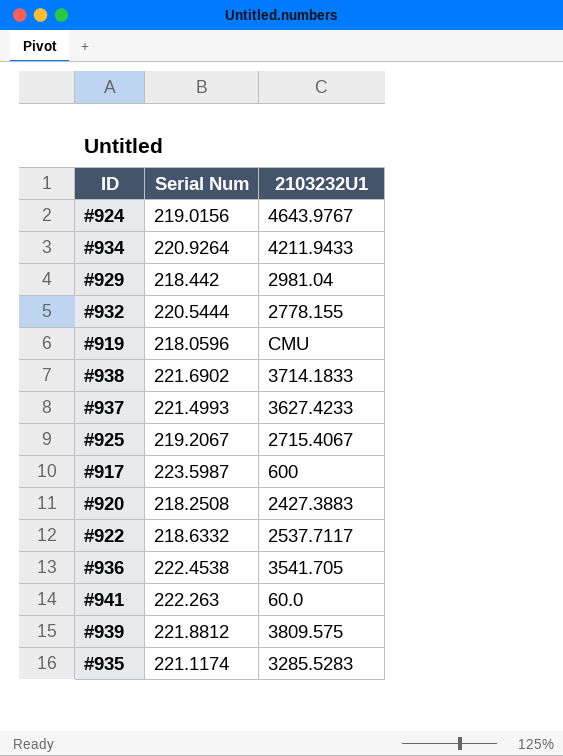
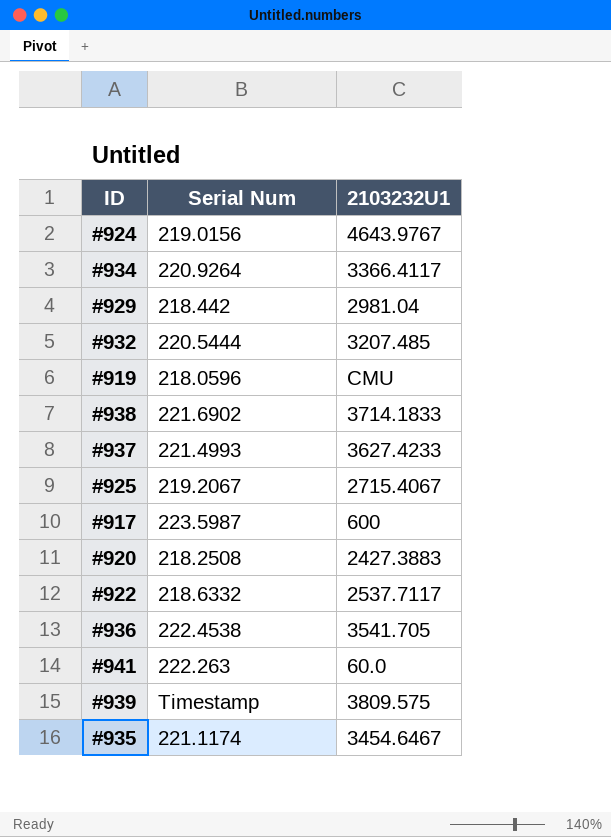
#934 | 2103232U1: 4211.9433 -> 3366.4117
#932 | 2103232U1: 2778.155 -> 3207.485
#939 | Serial Num: 221.8812 -> Timestamp
#935 | 2103232U1: 3285.5283 -> 3454.6467

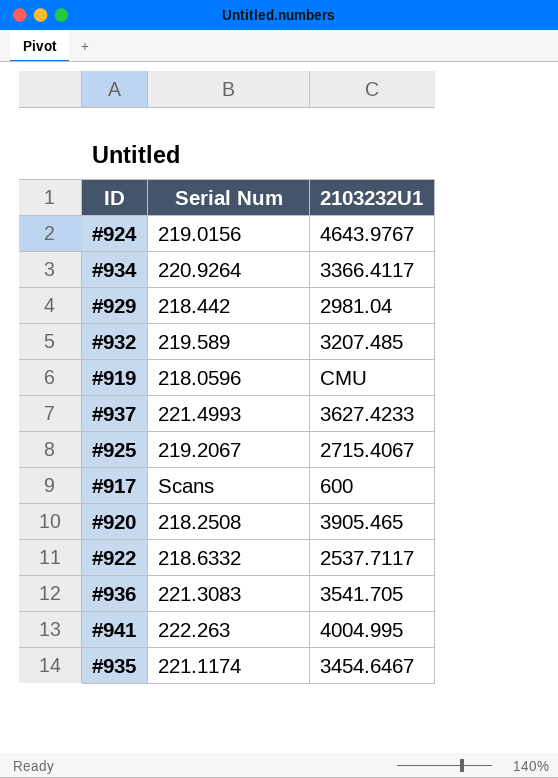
row #938: 221.6902 | 3714.1833 -> none
row #939: Timestamp | 3809.575 -> none
#932 | Serial Num: 220.5444 -> 219.589
#917 | Serial Num: 223.5987 -> Scans
#920 | 2103232U1: 2427.3883 -> 3905.465
#936 | Serial Num: 222.4538 -> 221.3083
#941 | 2103232U1: 60.0 -> 4004.995

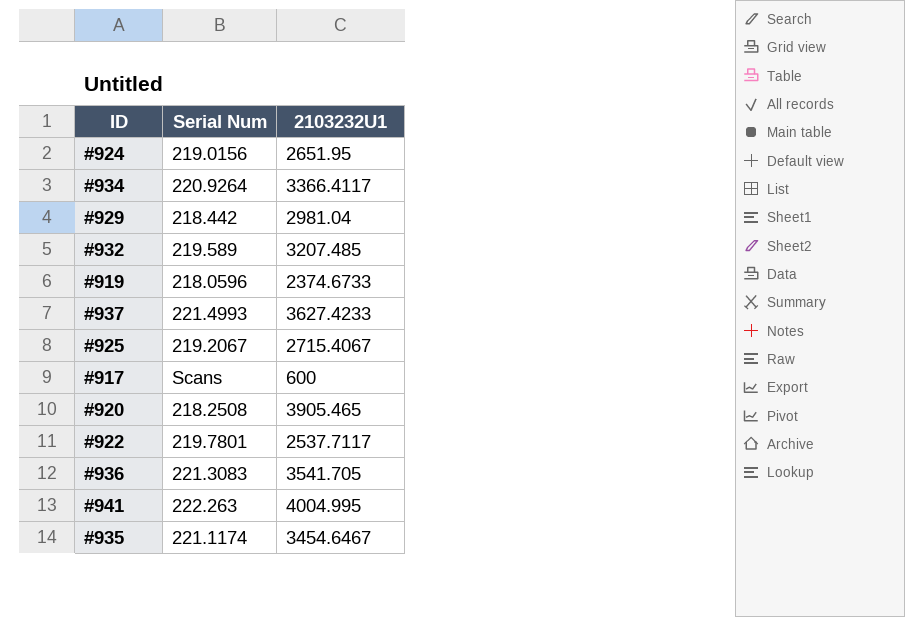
#924 | 2103232U1: 4643.9767 -> 2651.95
#919 | 2103232U1: CMU -> 2374.6733
#922 | Serial Num: 218.6332 -> 219.7801

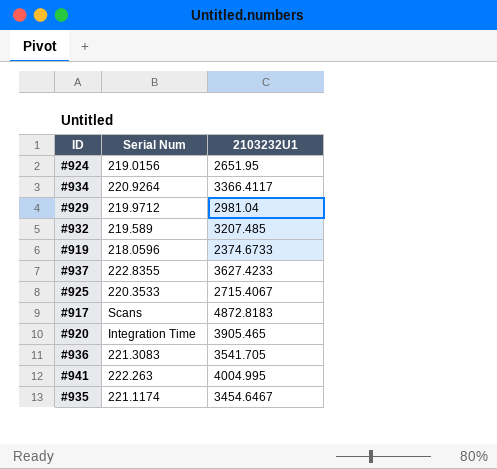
row #922: 219.7801 | 2537.7117 -> none
#929 | Serial Num: 218.442 -> 219.9712
#937 | Serial Num: 221.4993 -> 222.8355
#925 | Serial Num: 219.2067 -> 220.3533
#917 | 2103232U1: 600 -> 4872.8183
#920 | Serial Num: 218.2508 -> Integration Time

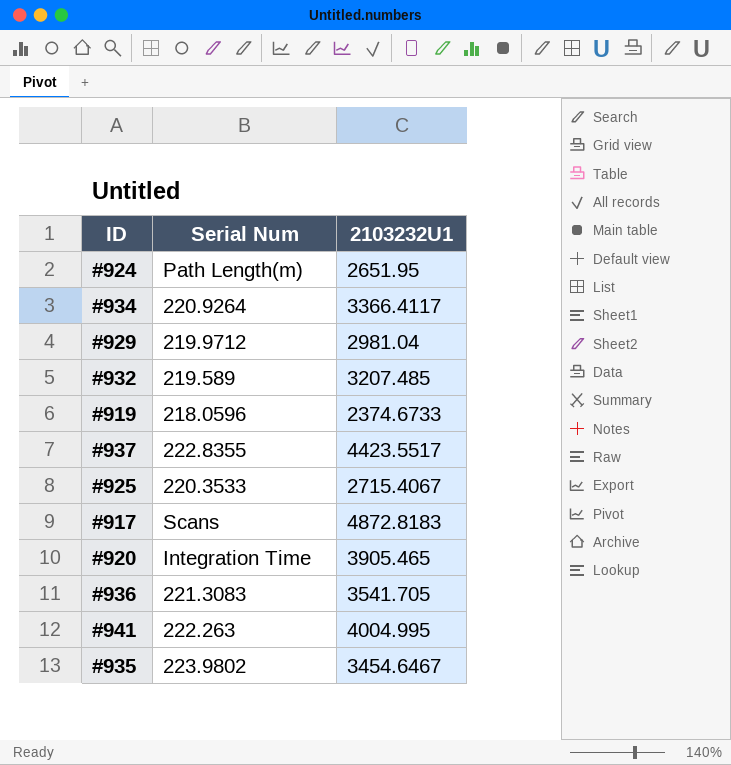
#924 | Serial Num: 219.0156 -> Path Length(m)
#937 | 2103232U1: 3627.4233 -> 4423.5517
#935 | Serial Num: 221.1174 -> 223.9802

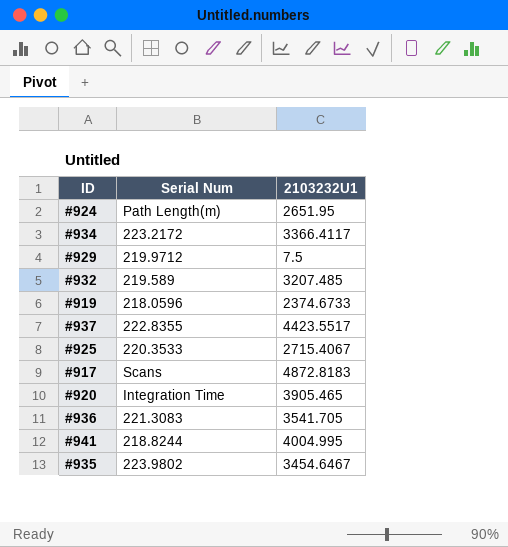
#934 | Serial Num: 220.9264 -> 223.2172
#929 | 2103232U1: 2981.04 -> 7.5
#941 | Serial Num: 222.263 -> 218.8244

